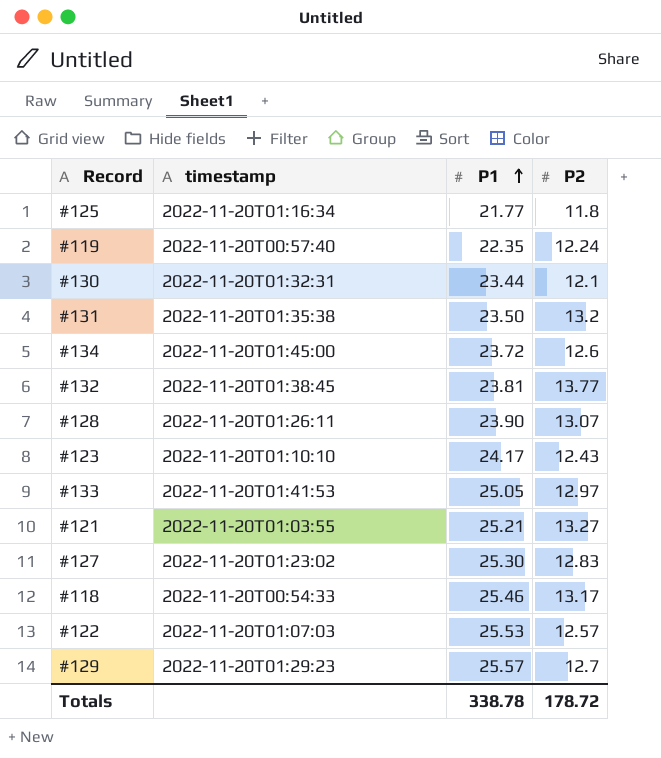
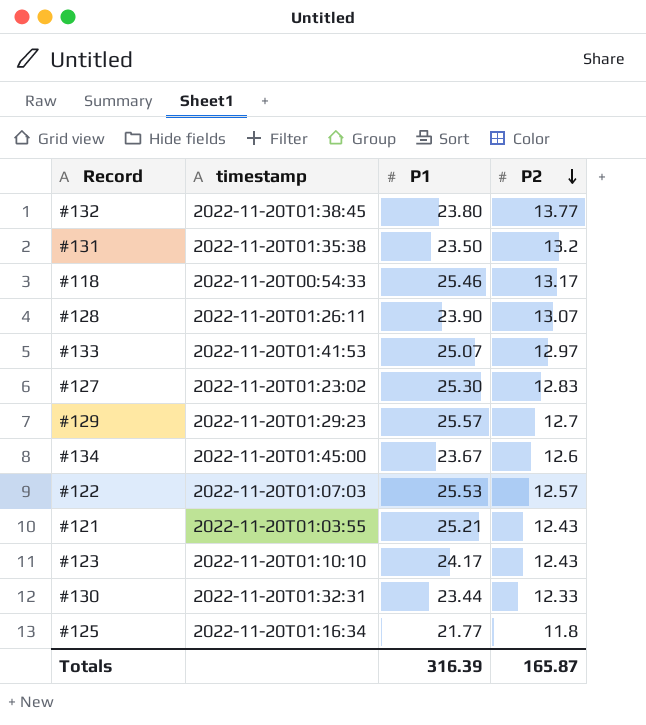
row order: P1 ascending -> P2 descending
row #119: 2022-11-20T00:57:40 | 22.35 | 12.24 -> none
#132 | P1: 23.81 -> 23.80
#133 | P1: 25.05 -> 25.07
#134 | P1: 23.72 -> 23.67
#121 | P2: 13.27 -> 12.43
#130 | P2: 12.1 -> 12.33
Totals | P1: 338.78 -> 316.39
Totals | P2: 178.72 -> 165.87

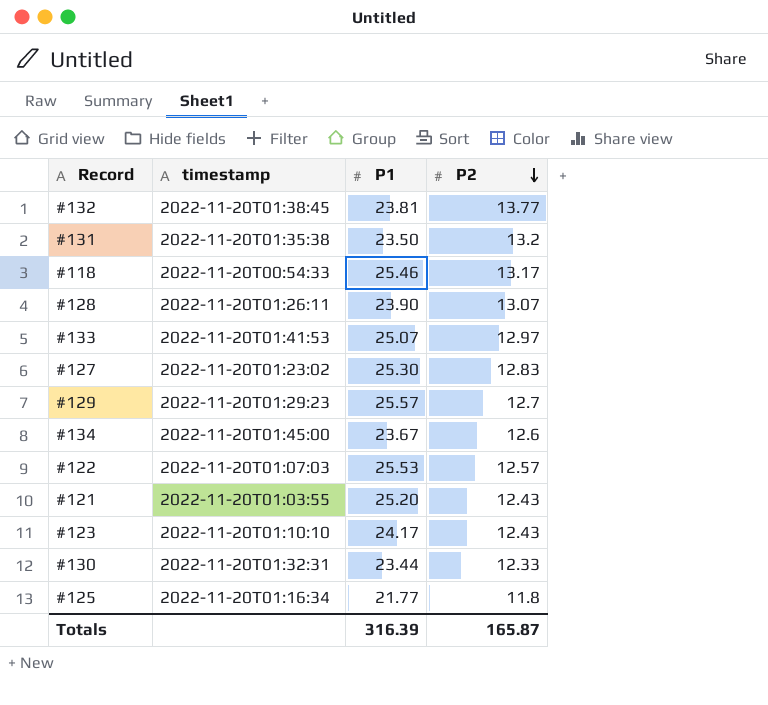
#132 | P1: 23.80 -> 23.81
#121 | P1: 25.21 -> 25.20

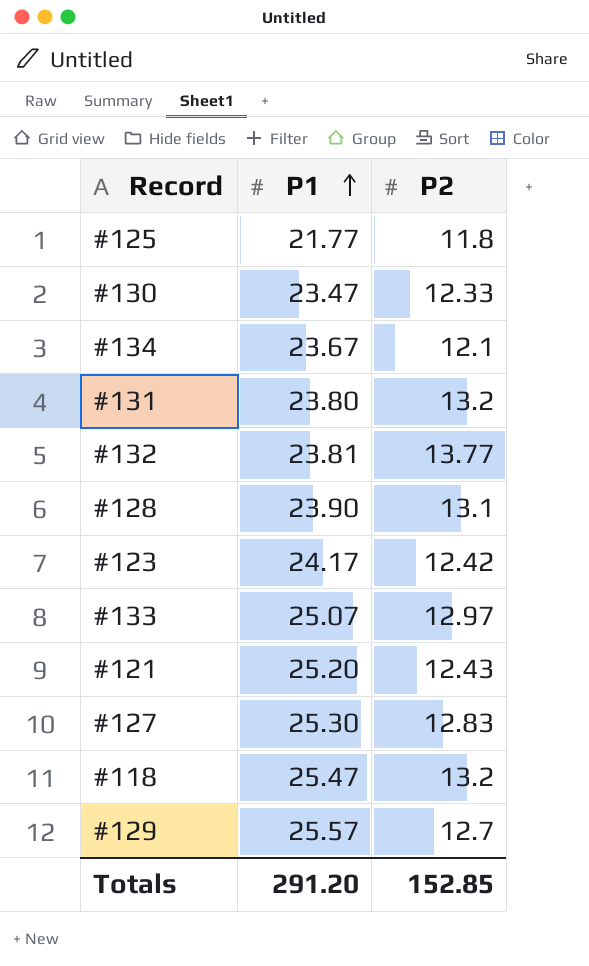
row order: P2 descending -> P1 ascending
column timestamp | position: 2 -> none
row #122: 2022-11-20T01:07:03 | 25.53 | 12.57 -> none
#130 | P1: 23.44 -> 23.47
#134 | P2: 12.6 -> 12.1
#131 | P1: 23.50 -> 23.80
#128 | P2: 13.07 -> 13.1
#123 | P2: 12.43 -> 12.42
#118 | P1: 25.46 -> 25.47
#118 | P2: 13.17 -> 13.2
Totals | P1: 316.39 -> 291.20
Totals | P2: 165.87 -> 152.85

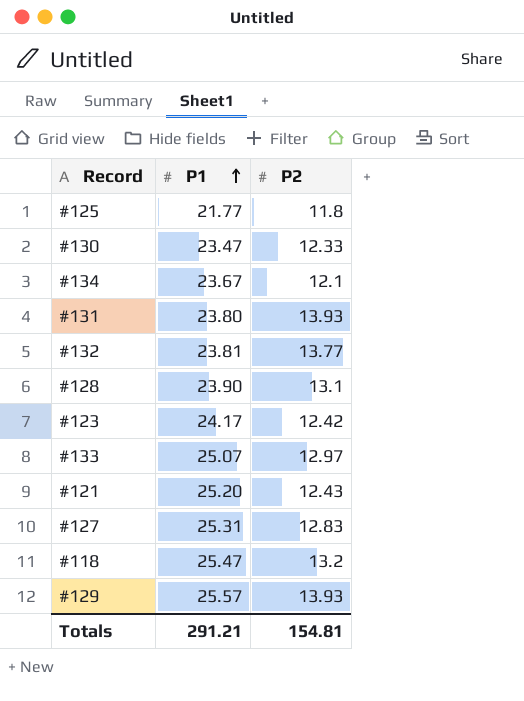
#131 | P2: 13.2 -> 13.93
#127 | P1: 25.30 -> 25.31
#129 | P2: 12.7 -> 13.93
Totals | P1: 291.20 -> 291.21
Totals | P2: 152.85 -> 154.81

